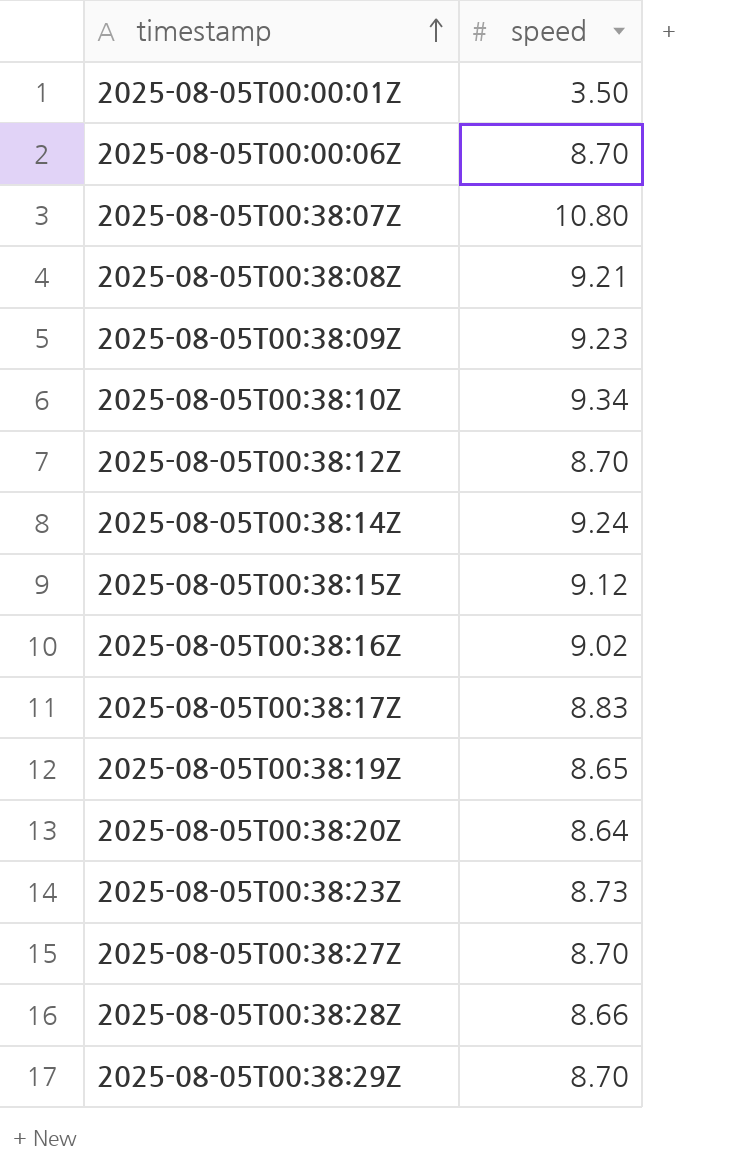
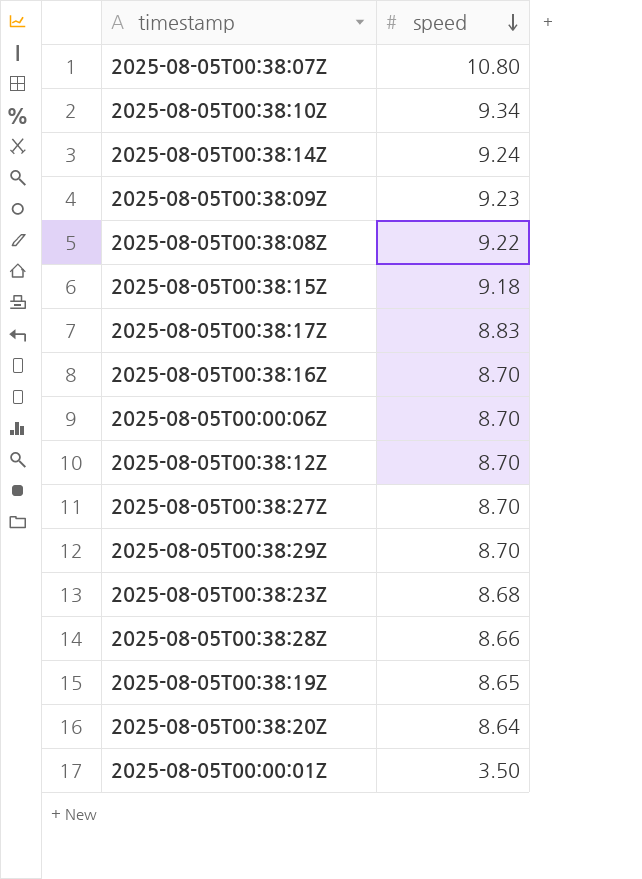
row order: timestamp ascending -> speed descending
2025-08-05T00:38:08Z | speed: 9.21 -> 9.22
2025-08-05T00:38:15Z | speed: 9.12 -> 9.18
2025-08-05T00:38:16Z | speed: 9.02 -> 8.70
2025-08-05T00:38:23Z | speed: 8.73 -> 8.68

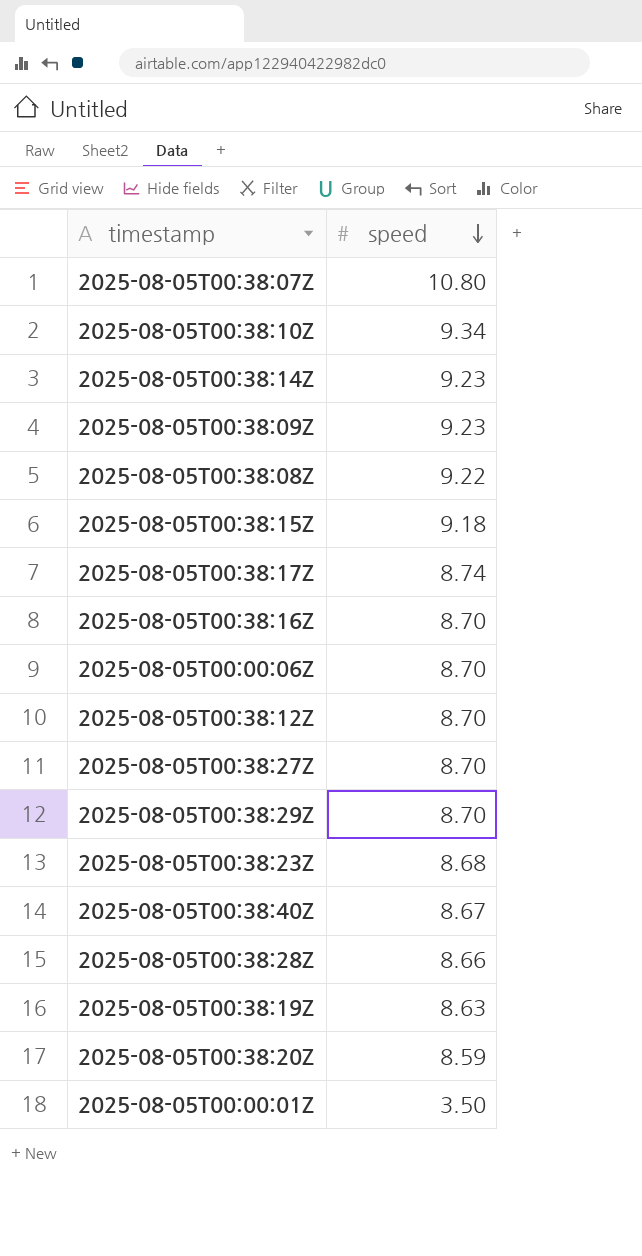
2025-08-05T00:38:14Z | speed: 9.24 -> 9.23
2025-08-05T00:38:17Z | speed: 8.83 -> 8.74
row 2025-08-05T00:38:40Z: none -> 8.67
2025-08-05T00:38:19Z | speed: 8.65 -> 8.63
2025-08-05T00:38:20Z | speed: 8.64 -> 8.59

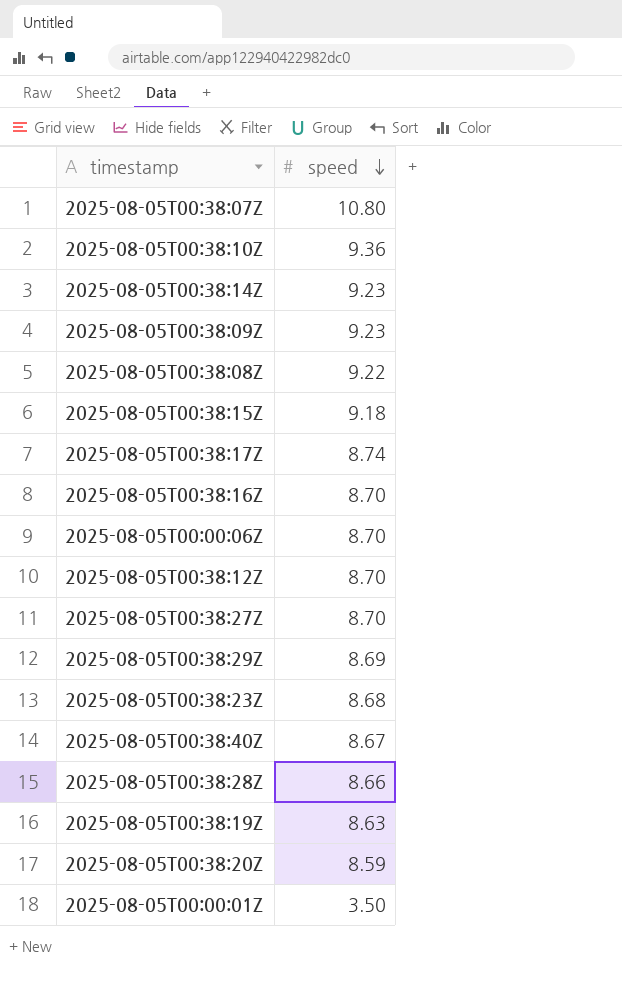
2025-08-05T00:38:10Z | speed: 9.34 -> 9.36
2025-08-05T00:38:29Z | speed: 8.70 -> 8.69

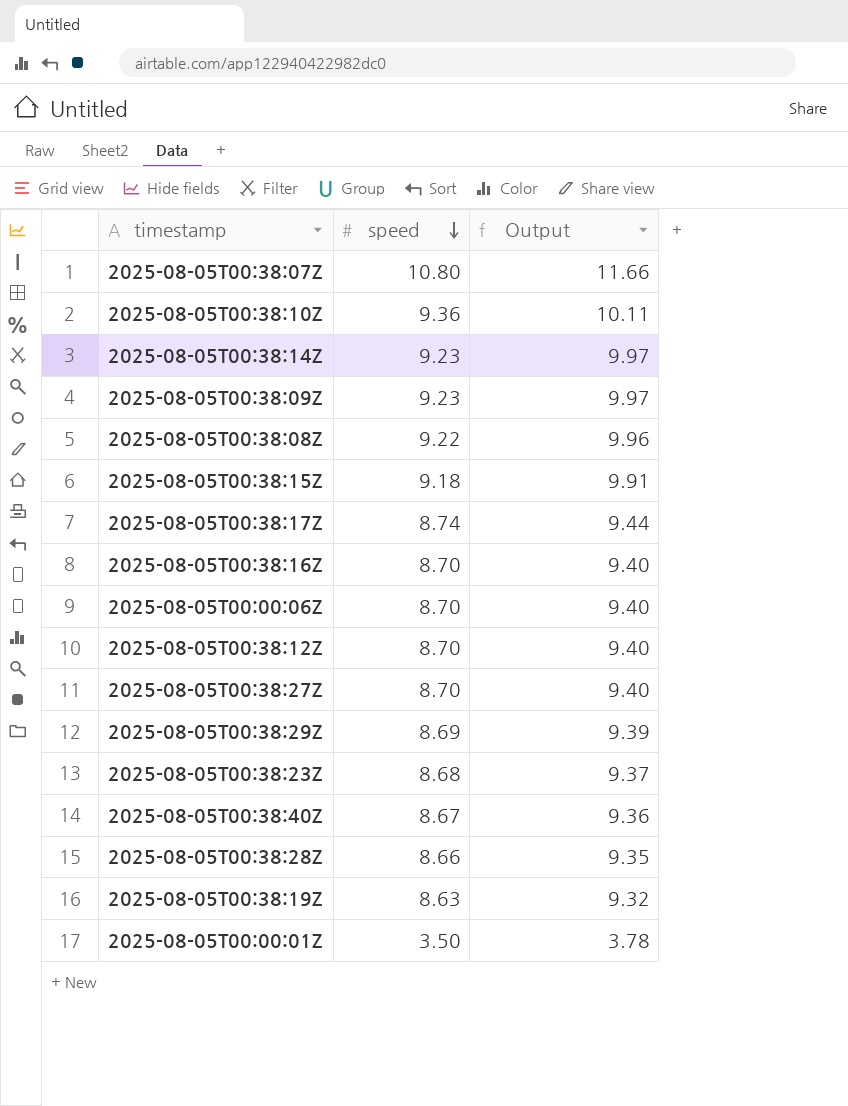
column Output | formula: none -> [speed] * 1.08
row 2025-08-05T00:38:20Z: 8.59 -> none

